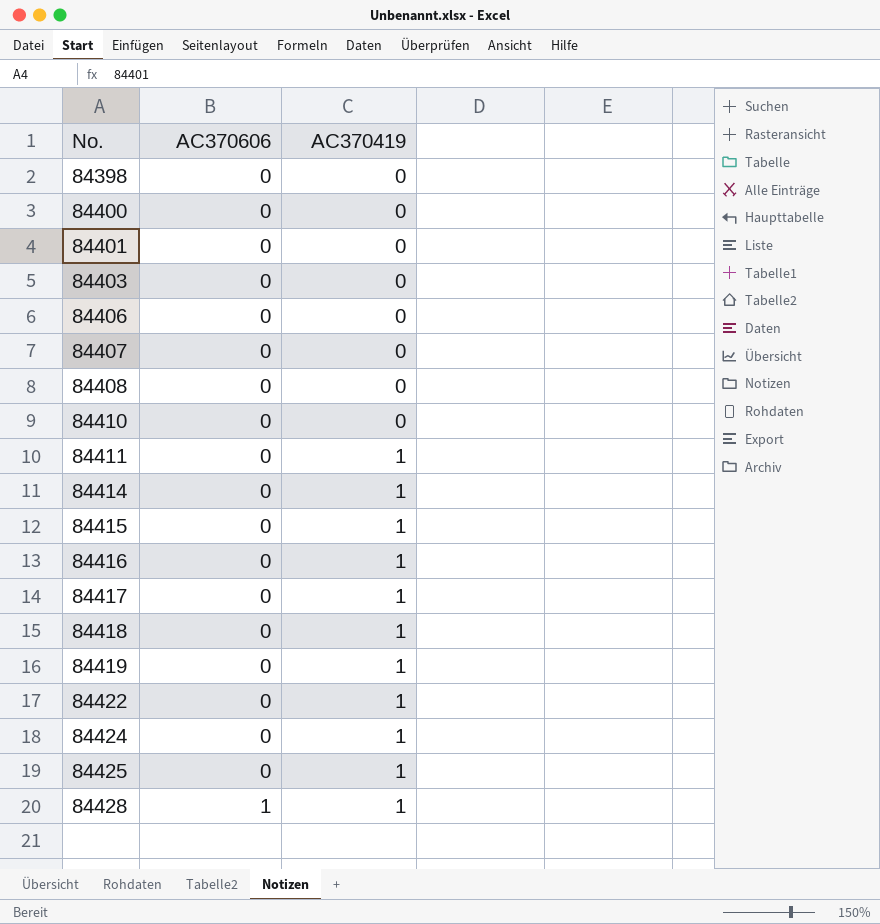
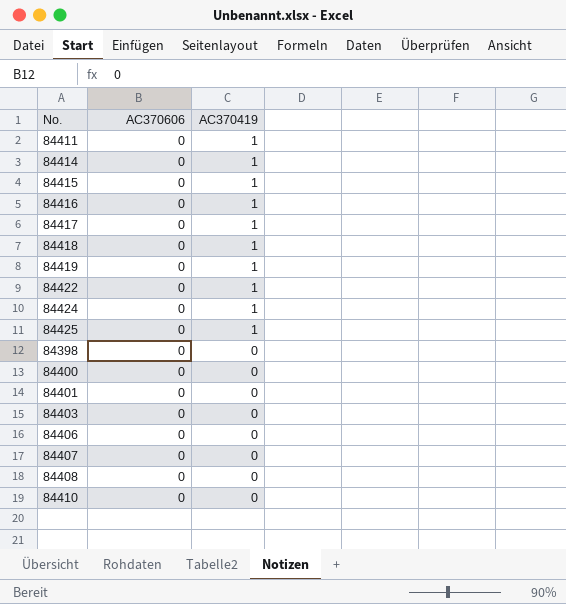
row order: No. ascending -> AC370419 descending
row 84428: 1 | 1 -> none

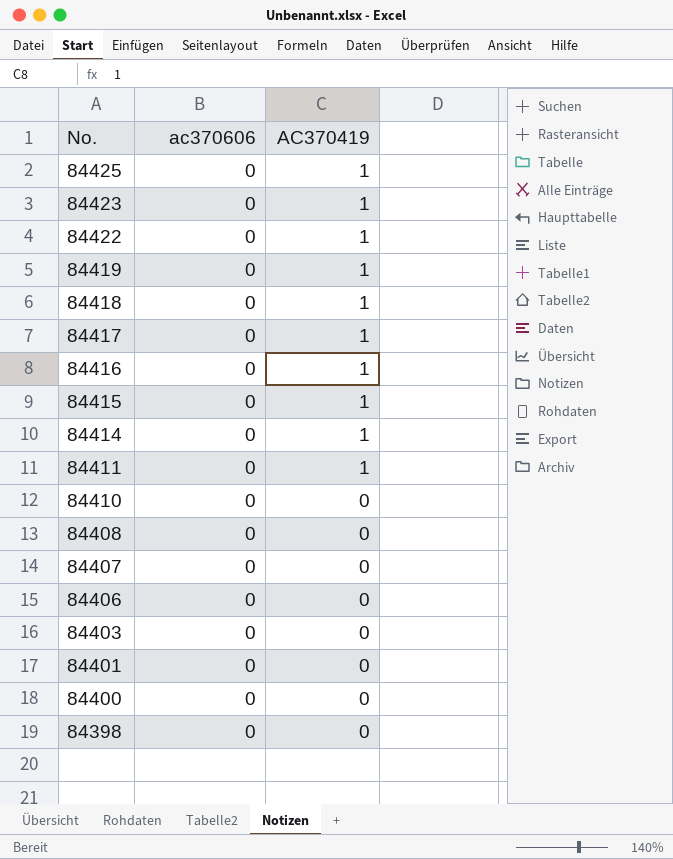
row order: AC370419 descending -> No. descending
column name: AC370606 -> ac370606
row 84424: 0 | 1 -> none
row 84423: none -> 0 | 1

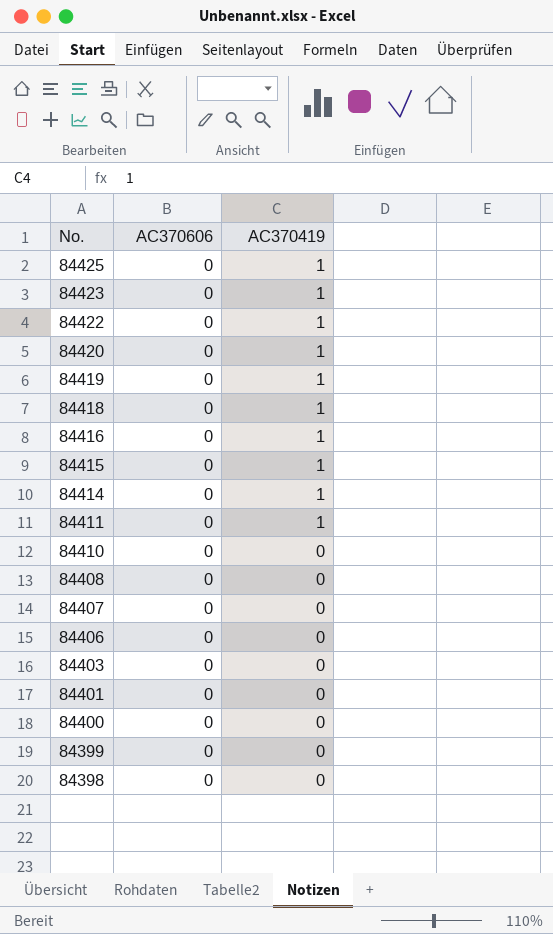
column name: ac370606 -> AC370606
row 84417: 0 | 1 -> none
row 84420: none -> 0 | 1
row 84399: none -> 0 | 0

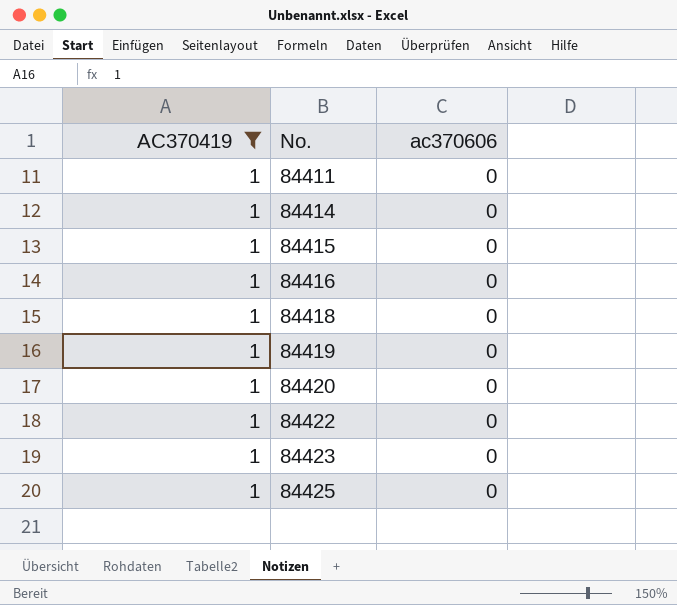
filter: none -> AC370419 = 1
row order: No. descending -> No. ascending
column AC370419 | position: 3 -> 1
column name: AC370606 -> ac370606

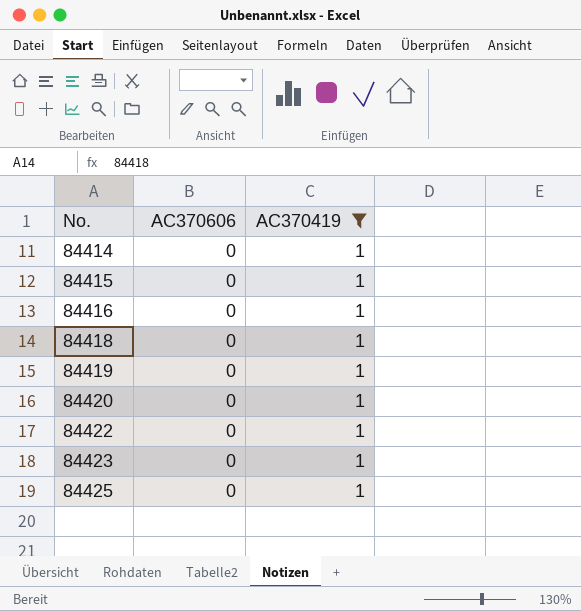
column name: ac370606 -> AC370606
column AC370419 | position: 1 -> 3
row 84411: 1 | 0 -> none

